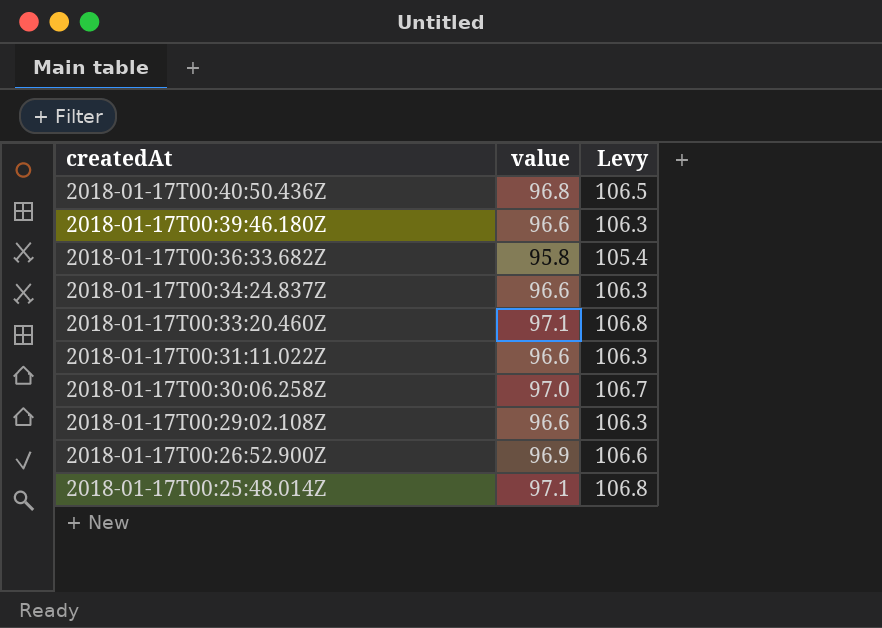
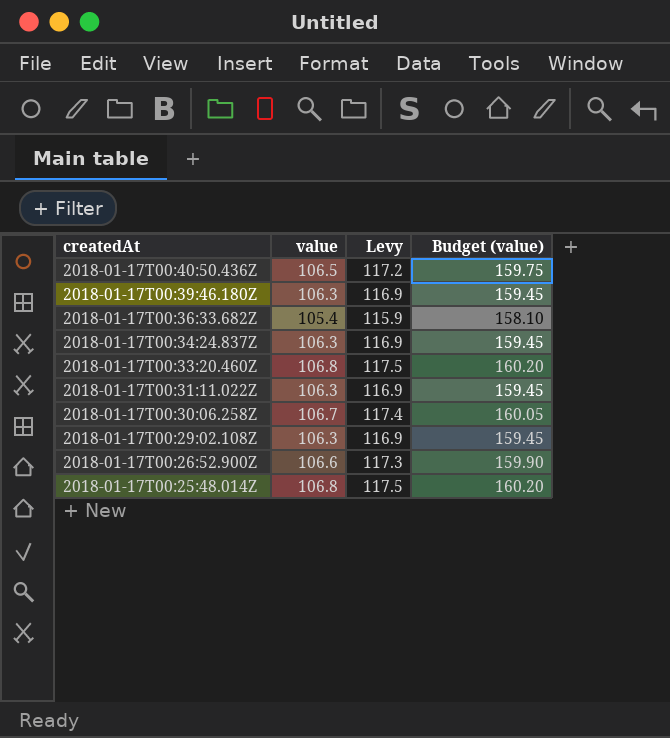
column Budget (value) | formula: none -> [value] * 1.5
2018-01-17T00:40:50.436Z | value: 96.8 -> 106.5
2018-01-17T00:40:50.436Z | Levy: 106.5 -> 117.2
2018-01-17T00:39:46.180Z | value: 96.6 -> 106.3
2018-01-17T00:39:46.180Z | Levy: 106.3 -> 116.9
2018-01-17T00:36:33.682Z | value: 95.8 -> 105.4
2018-01-17T00:36:33.682Z | Levy: 105.4 -> 115.9
2018-01-17T00:34:24.837Z | value: 96.6 -> 106.3
2018-01-17T00:34:24.837Z | Levy: 106.3 -> 116.9
2018-01-17T00:33:20.460Z | value: 97.1 -> 106.8
2018-01-17T00:33:20.460Z | Levy: 106.8 -> 117.5
2018-01-17T00:31:11.022Z | value: 96.6 -> 106.3
2018-01-17T00:31:11.022Z | Levy: 106.3 -> 116.9
2018-01-17T00:30:06.258Z | value: 97.0 -> 106.7
2018-01-17T00:30:06.258Z | Levy: 106.7 -> 117.4
2018-01-17T00:29:02.108Z | value: 96.6 -> 106.3
2018-01-17T00:29:02.108Z | Levy: 106.3 -> 116.9
2018-01-17T00:26:52.900Z | value: 96.9 -> 106.6
2018-01-17T00:26:52.900Z | Levy: 106.6 -> 117.3
2018-01-17T00:25:48.014Z | value: 97.1 -> 106.8
2018-01-17T00:25:48.014Z | Levy: 106.8 -> 117.5

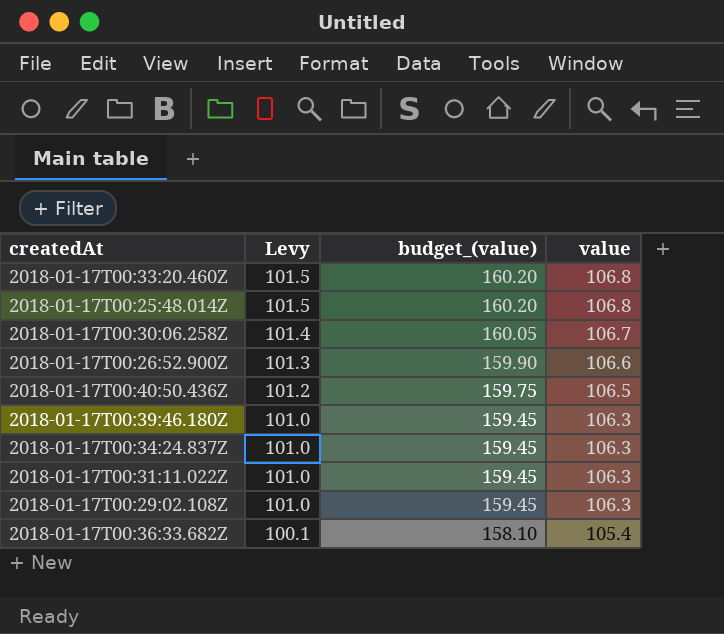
row order: createdAt descending -> Levy descending
column Levy | formula: [value] * 1.1 -> [value] * 0.95
column name: Budget (value) -> budget_(value)
column value | position: 2 -> 4

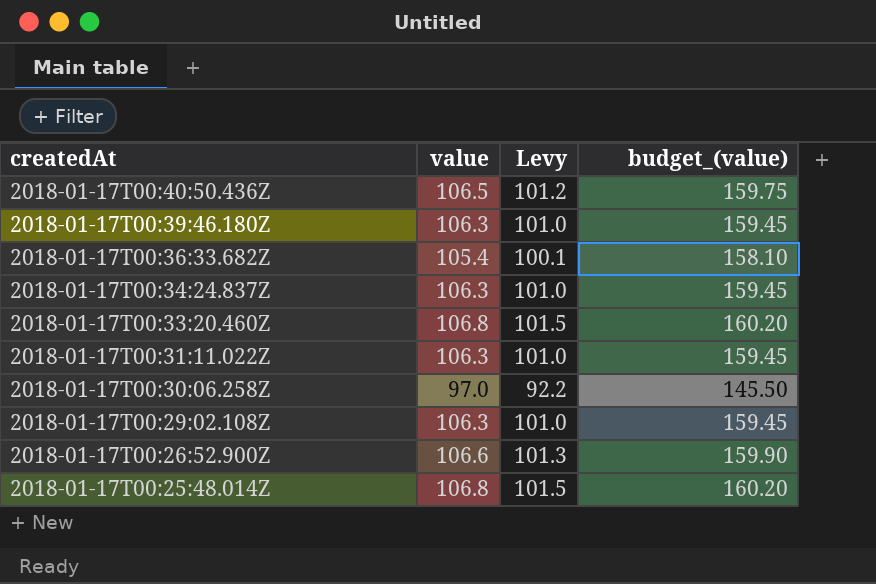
row order: Levy descending -> createdAt descending
column value | position: 4 -> 2
2018-01-17T00:30:06.258Z | value: 106.7 -> 97.0
2018-01-17T00:30:06.258Z | Levy: 101.4 -> 92.2
2018-01-17T00:30:06.258Z | budget_(value): 160.05 -> 145.50

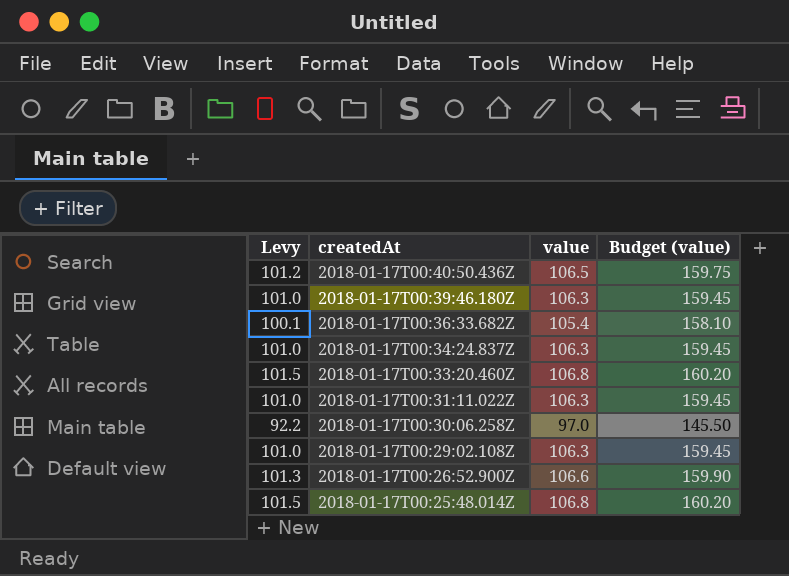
column Levy | position: 3 -> 1
column name: budget_(value) -> Budget (value)

